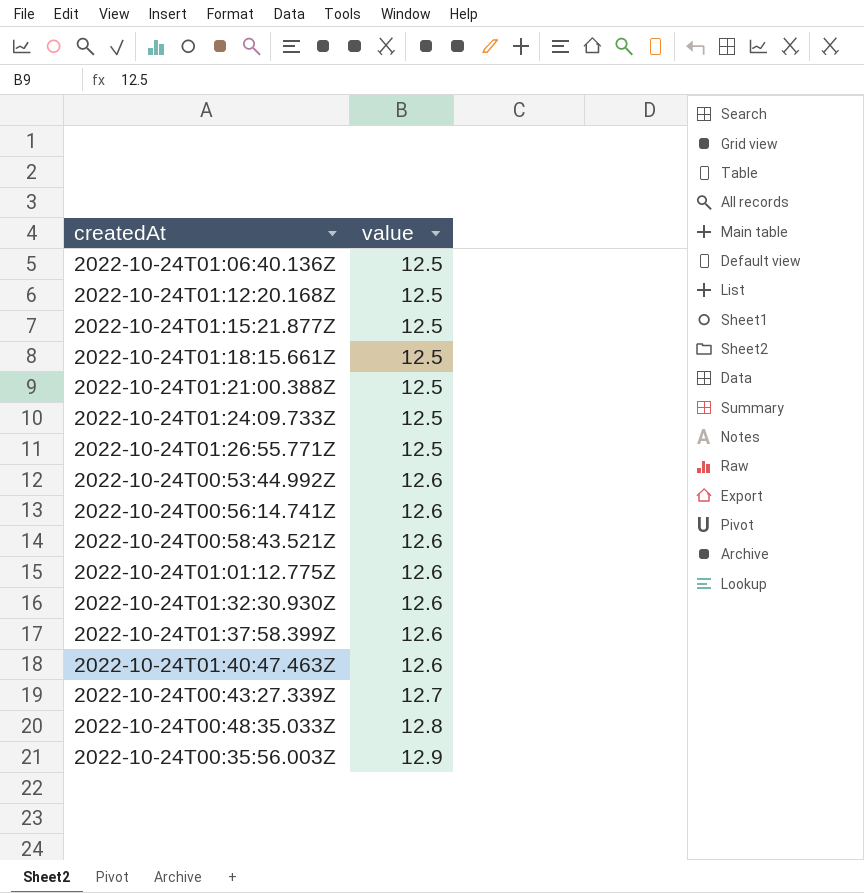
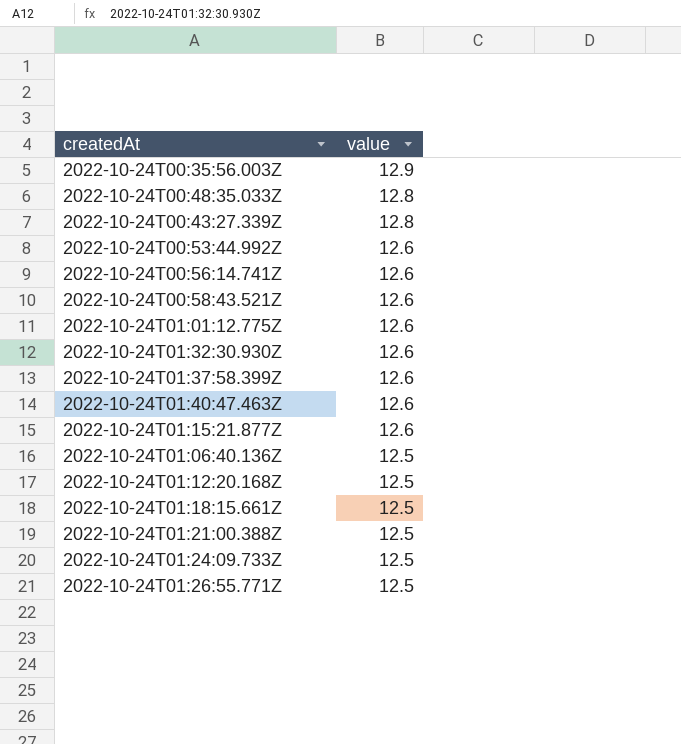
row order: value ascending -> value descending
2022-10-24T00:43:27.339Z | value: 12.7 -> 12.8
2022-10-24T01:15:21.877Z | value: 12.5 -> 12.6

